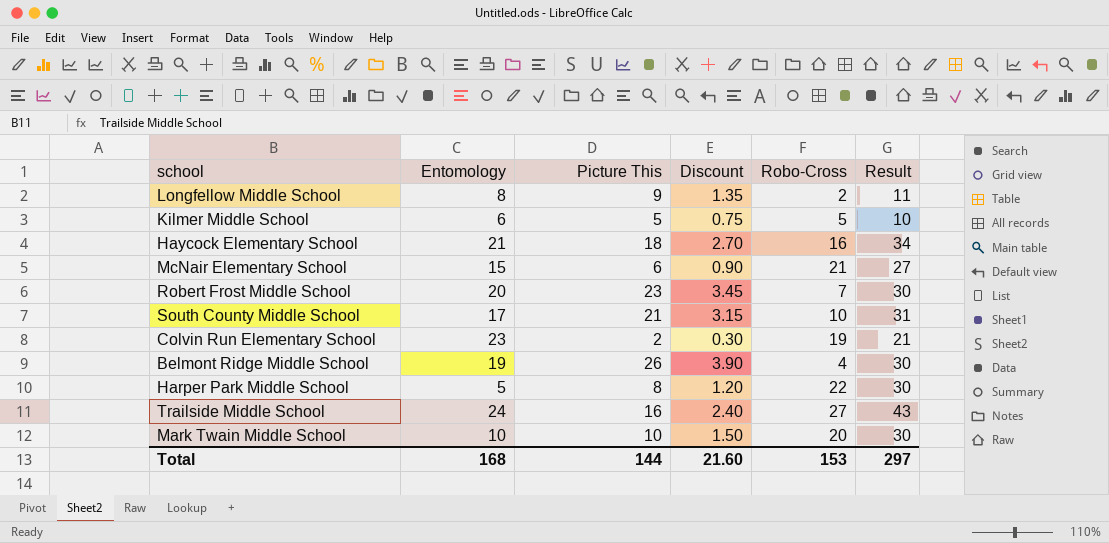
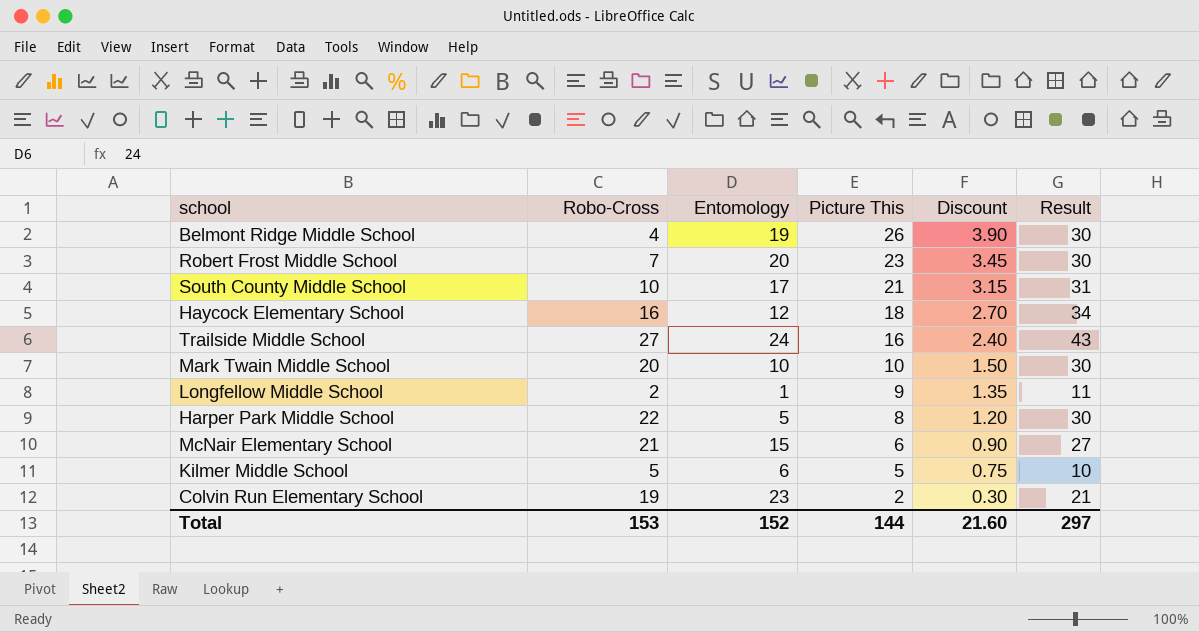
row order: none -> Picture This descending
column Robo-Cross | position: 5 -> 2
Haycock Elementary School | Entomology: 21 -> 12
Longfellow Middle School | Entomology: 8 -> 1
Total | Entomology: 168 -> 152

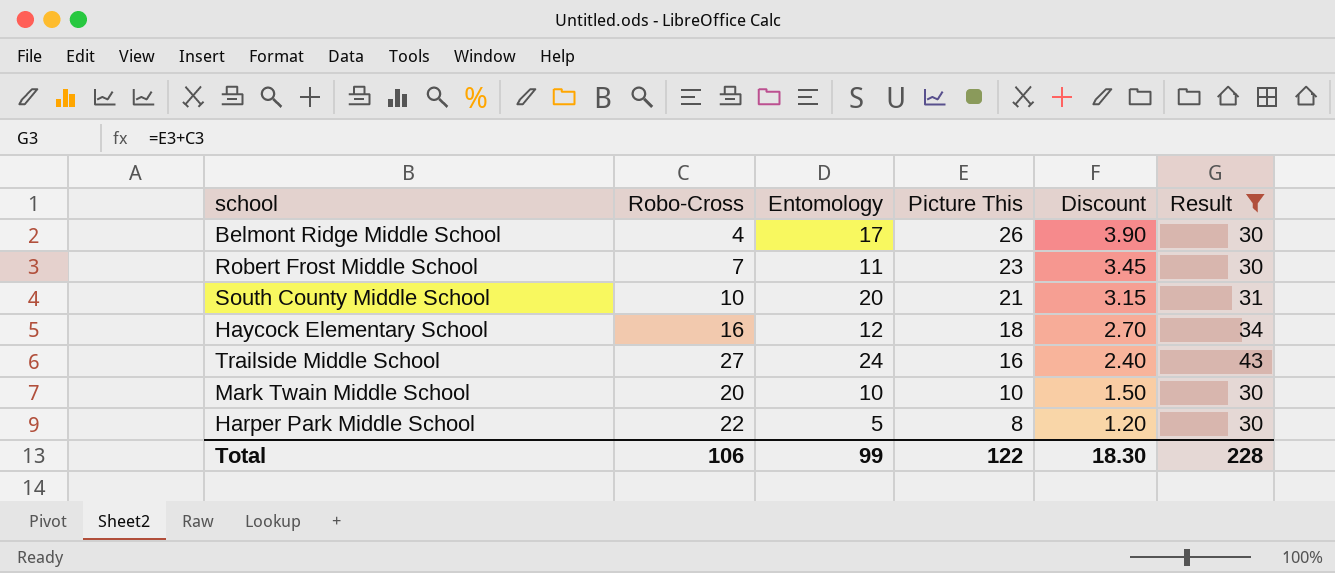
filter: none -> Result >= 30
Belmont Ridge Middle School | Entomology: 19 -> 17
Robert Frost Middle School | Entomology: 20 -> 11
South County Middle School | Entomology: 17 -> 20
Total | Robo-Cross: 153 -> 106
Total | Entomology: 152 -> 99
Total | Picture This: 144 -> 122
Total | Discount: 21.60 -> 18.30
Total | Result: 297 -> 228

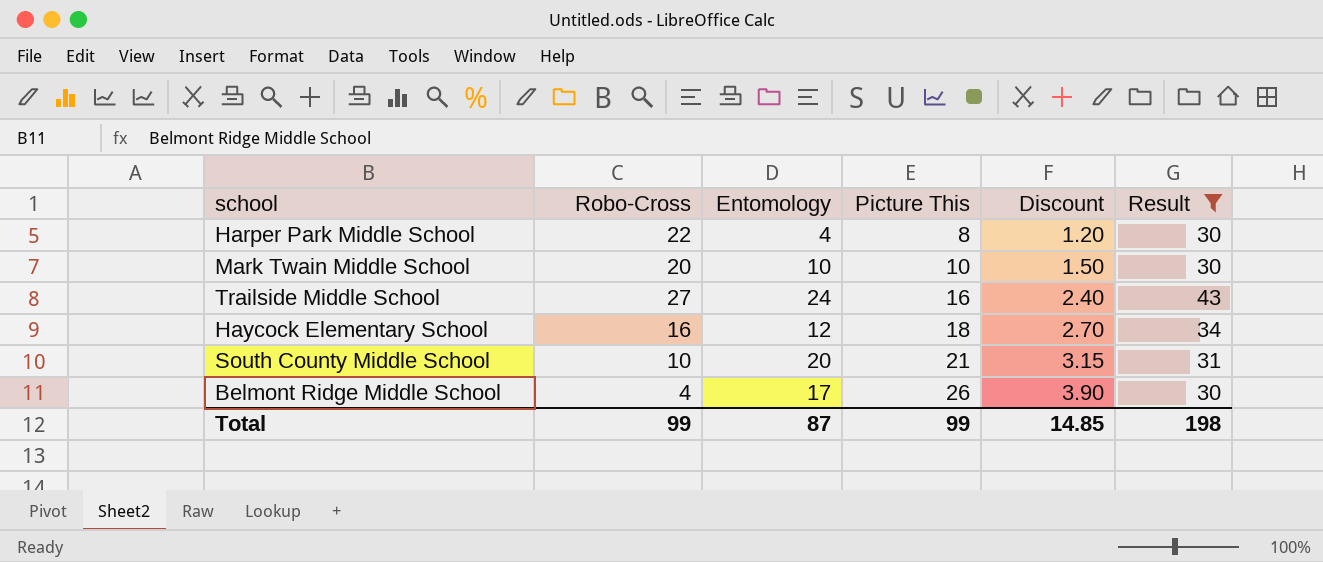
row order: Picture This descending -> Picture This ascending
row Robert Frost Middle School: 7 | 11 | 23 | 3.45 | 30 -> none
Harper Park Middle School | Entomology: 5 -> 4
Total | Robo-Cross: 106 -> 99
Total | Entomology: 99 -> 87
Total | Picture This: 122 -> 99
Total | Discount: 18.30 -> 14.85
Total | Result: 228 -> 198

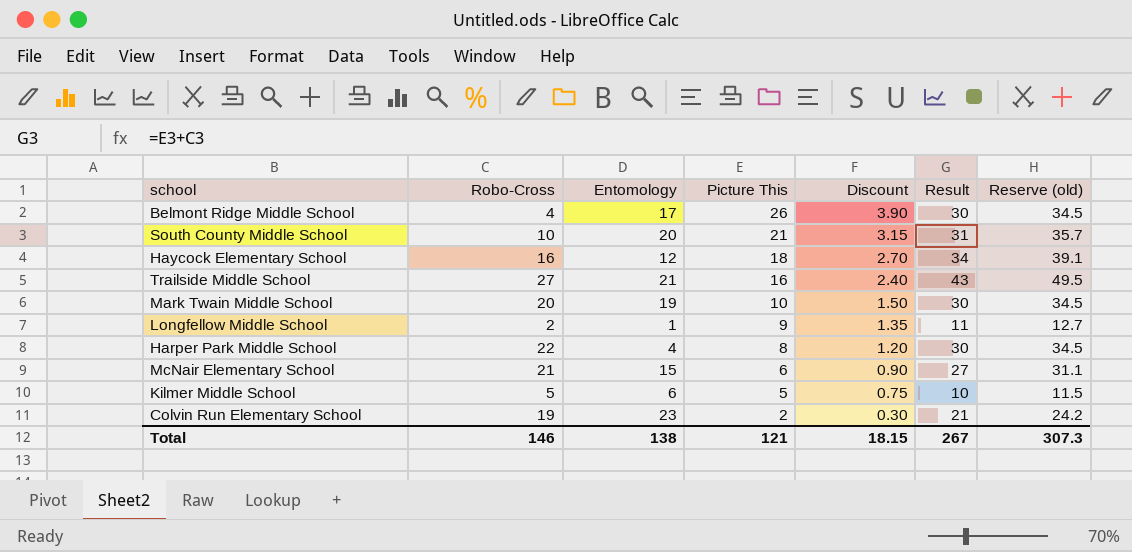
filter: Result >= 30 -> none
row order: Picture This ascending -> Picture This descending
column Reserve (old) | formula: none -> [Result] * 1.15
Trailside Middle School | Entomology: 24 -> 21
Mark Twain Middle School | Entomology: 10 -> 19
Total | Robo-Cross: 99 -> 146
Total | Entomology: 87 -> 138
Total | Picture This: 99 -> 121
Total | Discount: 14.85 -> 18.15
Total | Result: 198 -> 267

